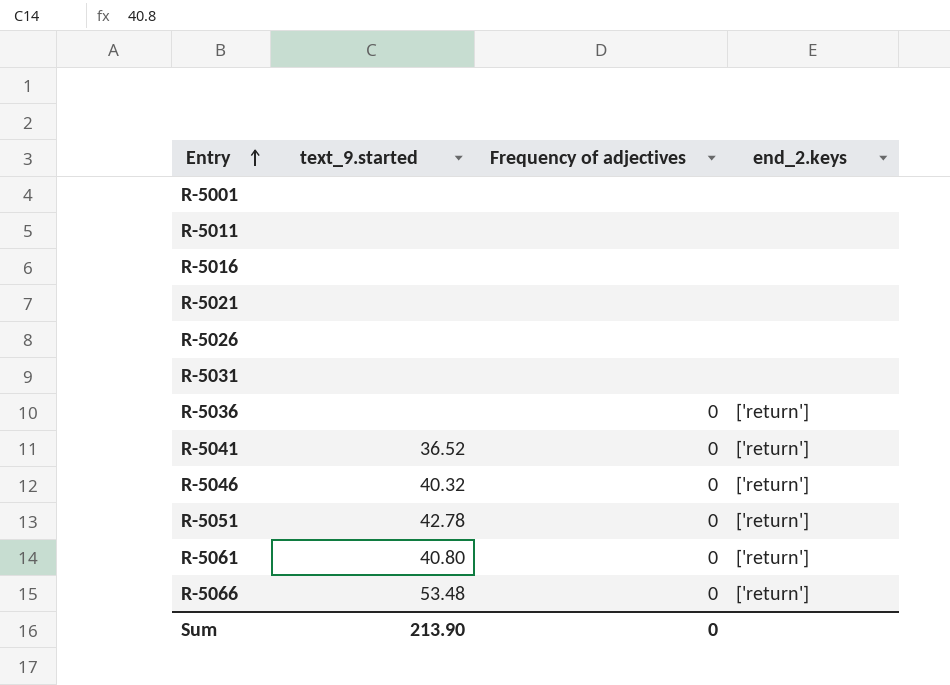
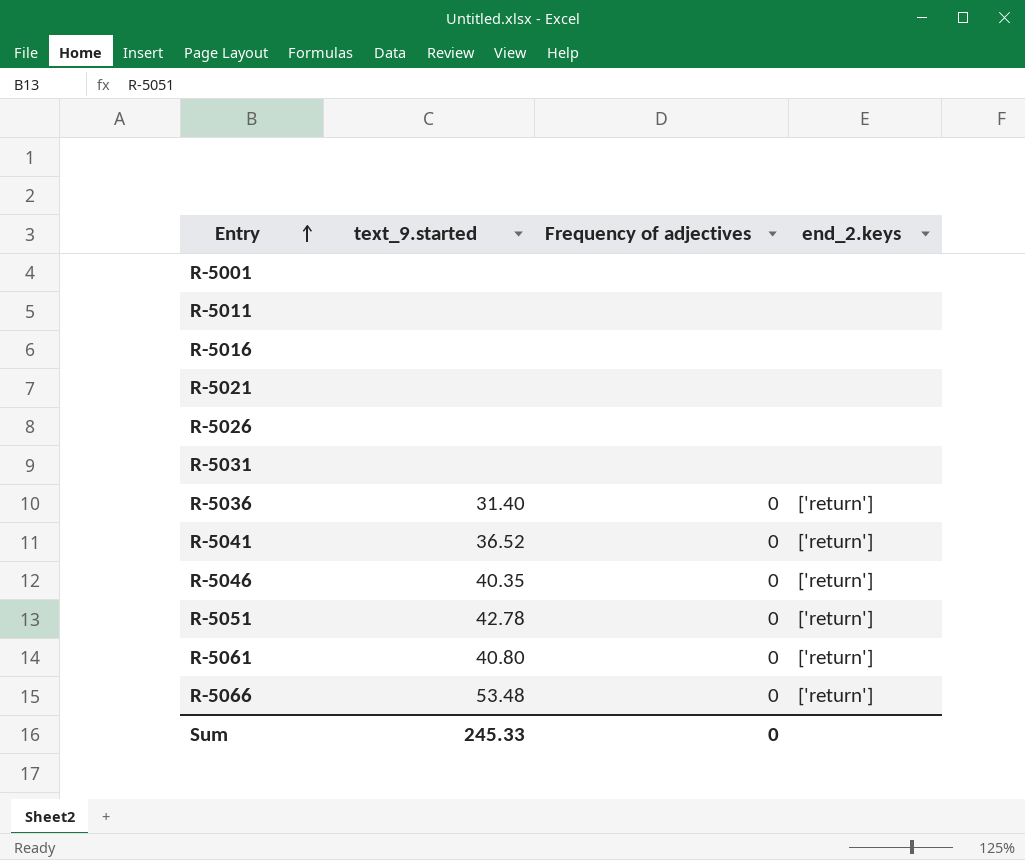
R-5036 | text_9.started: none -> 31.40
R-5046 | text_9.started: 40.32 -> 40.35
Sum | text_9.started: 213.90 -> 245.33

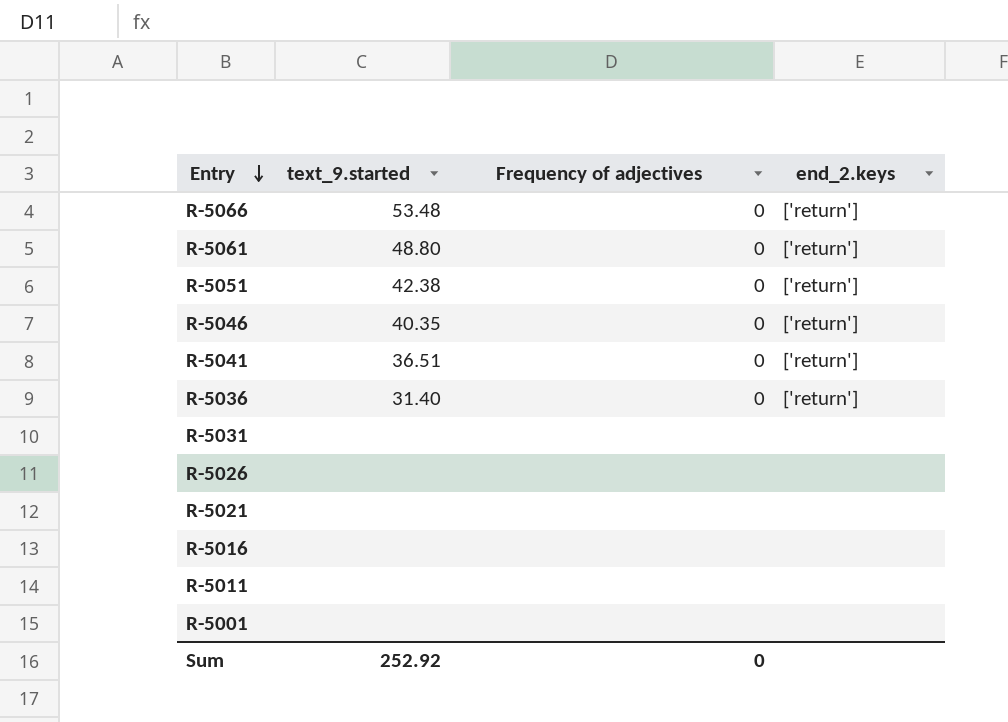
row order: Entry ascending -> Entry descending
R-5061 | text_9.started: 40.80 -> 48.80
R-5051 | text_9.started: 42.78 -> 42.38
R-5041 | text_9.started: 36.52 -> 36.51
Sum | text_9.started: 245.33 -> 252.92

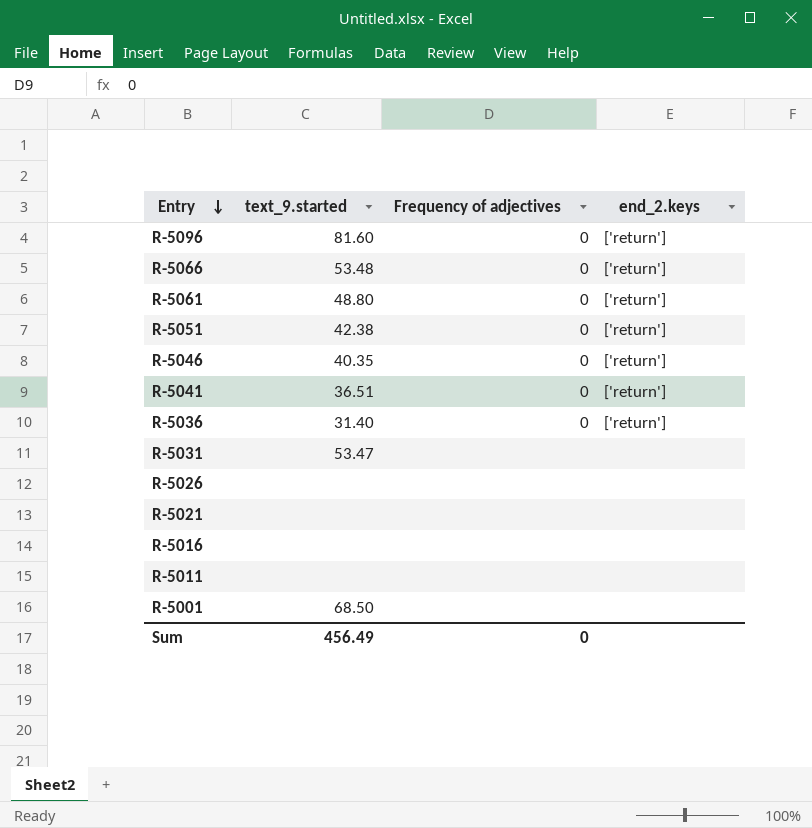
row R-5096: none -> 81.60 | 0 | ['return']
R-5031 | text_9.started: none -> 53.47
R-5001 | text_9.started: none -> 68.50
Sum | text_9.started: 252.92 -> 456.49

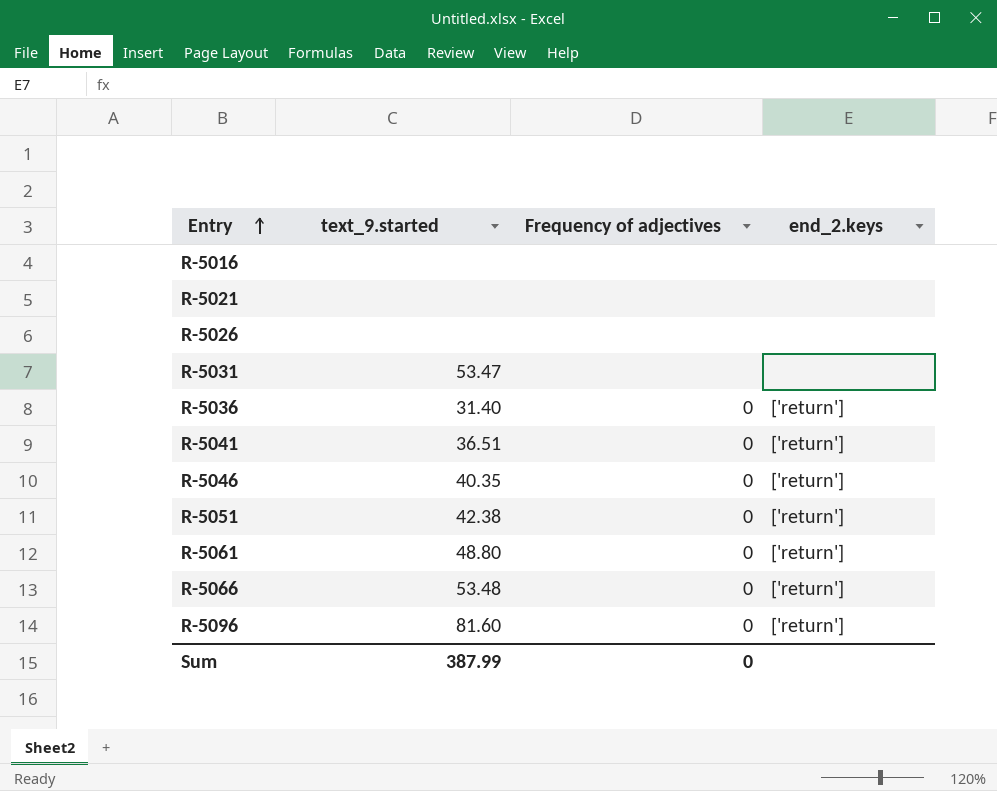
row order: Entry descending -> Entry ascending
row R-5011: none | none | none -> none
row R-5001: 68.50 | none | none -> none
Sum | text_9.started: 456.49 -> 387.99

